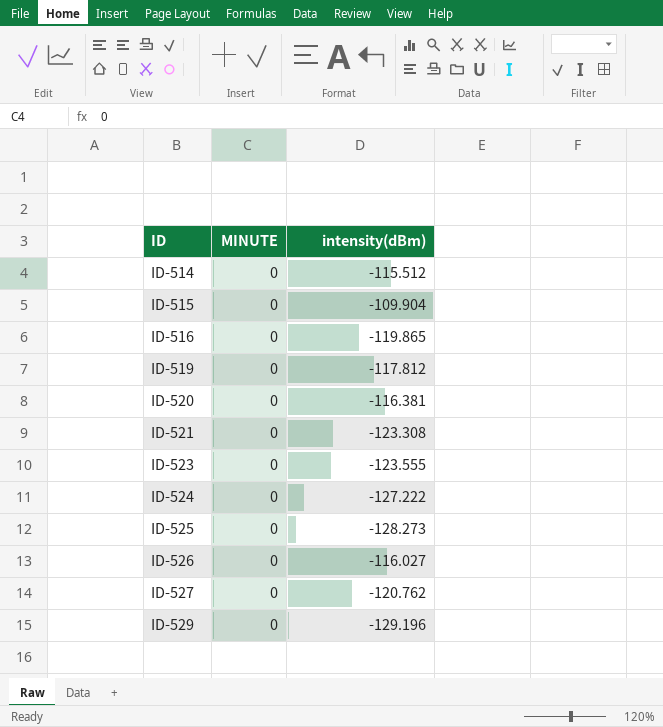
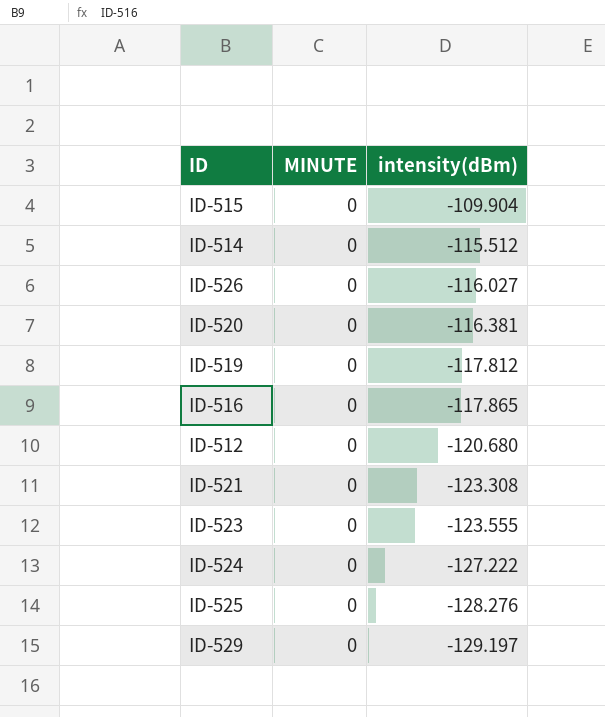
row order: ID ascending -> intensity(dBm) descending
row ID-527: 0 | -120.762 -> none
ID-516 | intensity(dBm): -119.865 -> -117.865
row ID-512: none -> 0 | -120.680
ID-525 | intensity(dBm): -128.273 -> -128.276
ID-529 | intensity(dBm): -129.196 -> -129.197

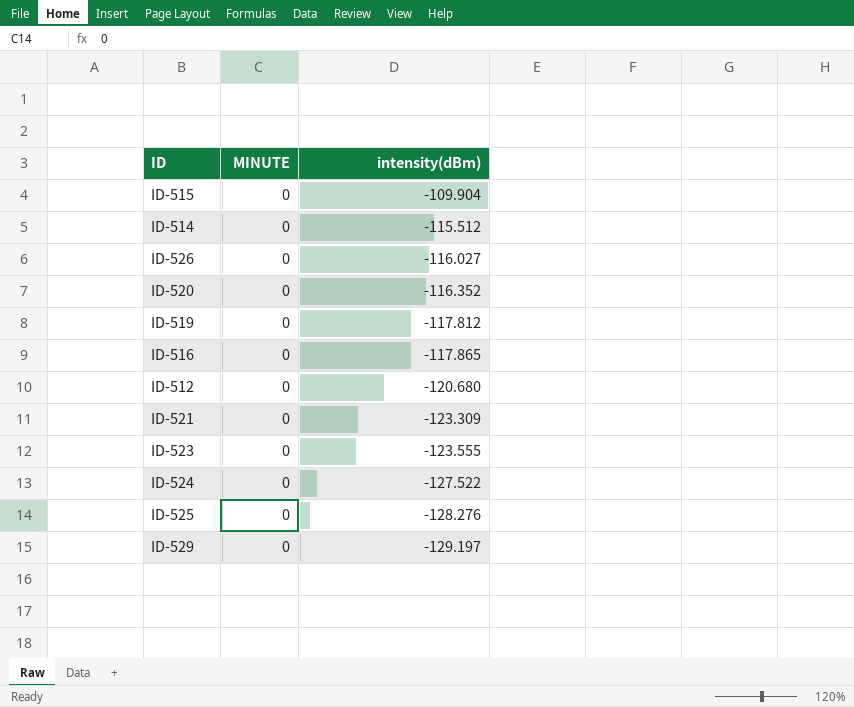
ID-520 | intensity(dBm): -116.381 -> -116.352
ID-521 | intensity(dBm): -123.308 -> -123.309
ID-524 | intensity(dBm): -127.222 -> -127.522

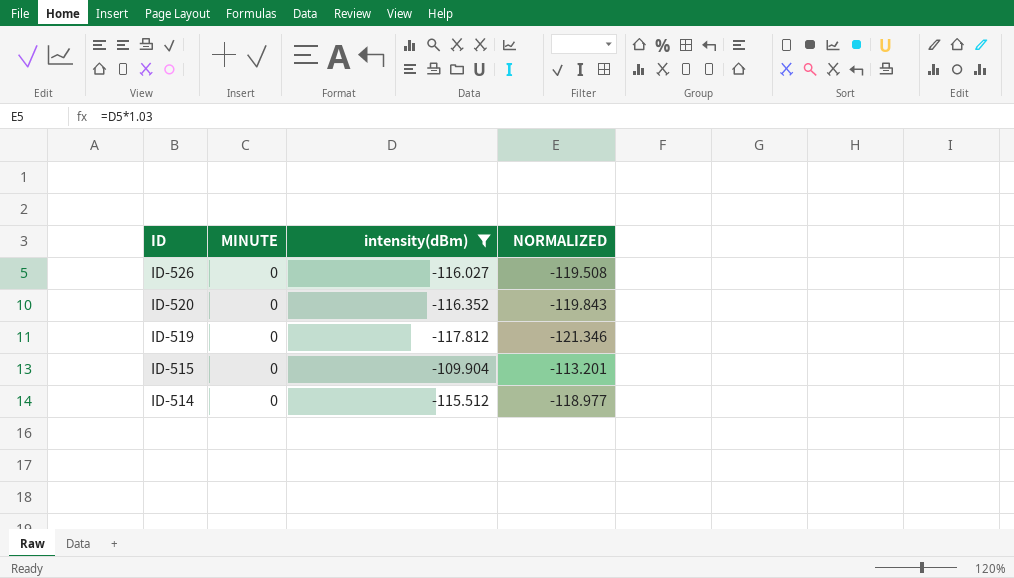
filter: none -> intensity(dBm) >= -117.812
row order: intensity(dBm) descending -> ID descending
column NORMALIZED | formula: none -> [intensity(dBm)] * 1.03

